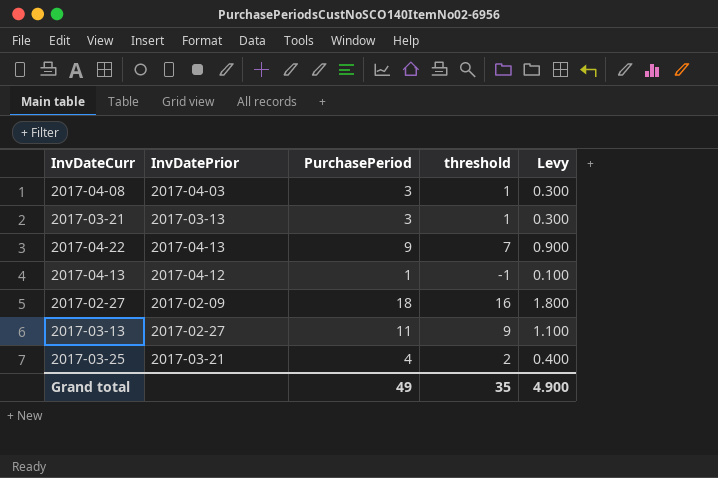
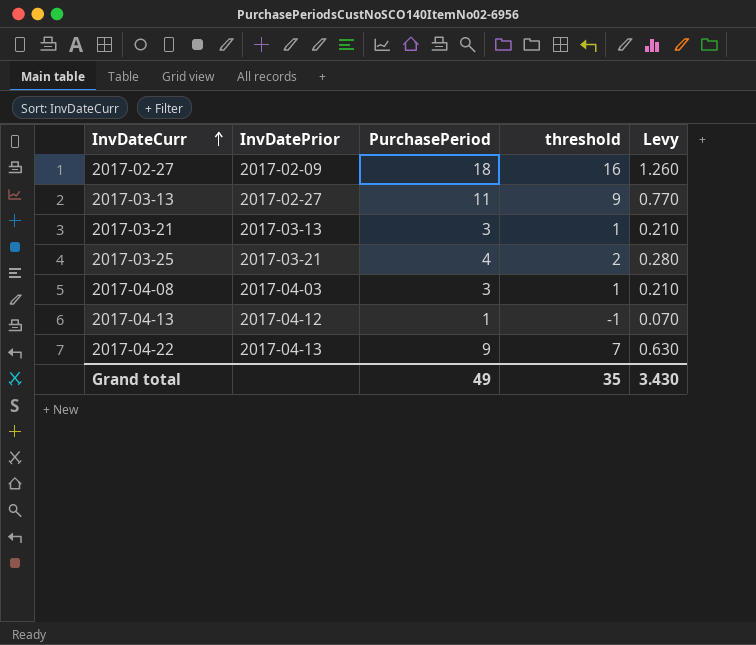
row order: none -> InvDateCurr ascending
column Levy | formula: [PurchasePeriod] * 0.1 -> [PurchasePeriod] * 0.07
Grand total | Levy: 4.900 -> 3.430

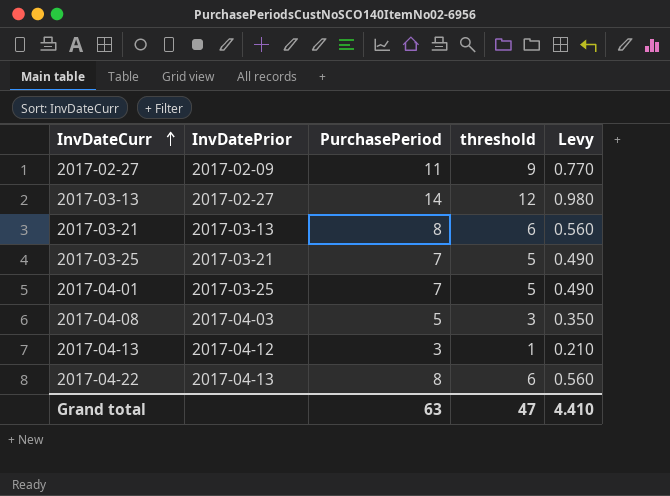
2017-02-27 | PurchasePeriod: 18 -> 11
2017-02-27 | threshold: 16 -> 9
2017-02-27 | Levy: 1.260 -> 0.770
2017-03-13 | PurchasePeriod: 11 -> 14
2017-03-13 | threshold: 9 -> 12
2017-03-13 | Levy: 0.770 -> 0.980
2017-03-21 | PurchasePeriod: 3 -> 8
2017-03-21 | threshold: 1 -> 6
2017-03-21 | Levy: 0.210 -> 0.560
2017-03-25 | PurchasePeriod: 4 -> 7
2017-03-25 | threshold: 2 -> 5
2017-03-25 | Levy: 0.280 -> 0.490
row 2017-04-01: none -> 2017-03-25 | 7 | 5 | 0.490
2017-04-08 | PurchasePeriod: 3 -> 5
2017-04-08 | threshold: 1 -> 3
2017-04-08 | Levy: 0.210 -> 0.350
2017-04-13 | PurchasePeriod: 1 -> 3
2017-04-13 | threshold: -1 -> 1
2017-04-13 | Levy: 0.070 -> 0.210
2017-04-22 | PurchasePeriod: 9 -> 8
2017-04-22 | threshold: 7 -> 6
2017-04-22 | Levy: 0.630 -> 0.560
Grand total | PurchasePeriod: 49 -> 63
Grand total | threshold: 35 -> 47
Grand total | Levy: 3.430 -> 4.410

